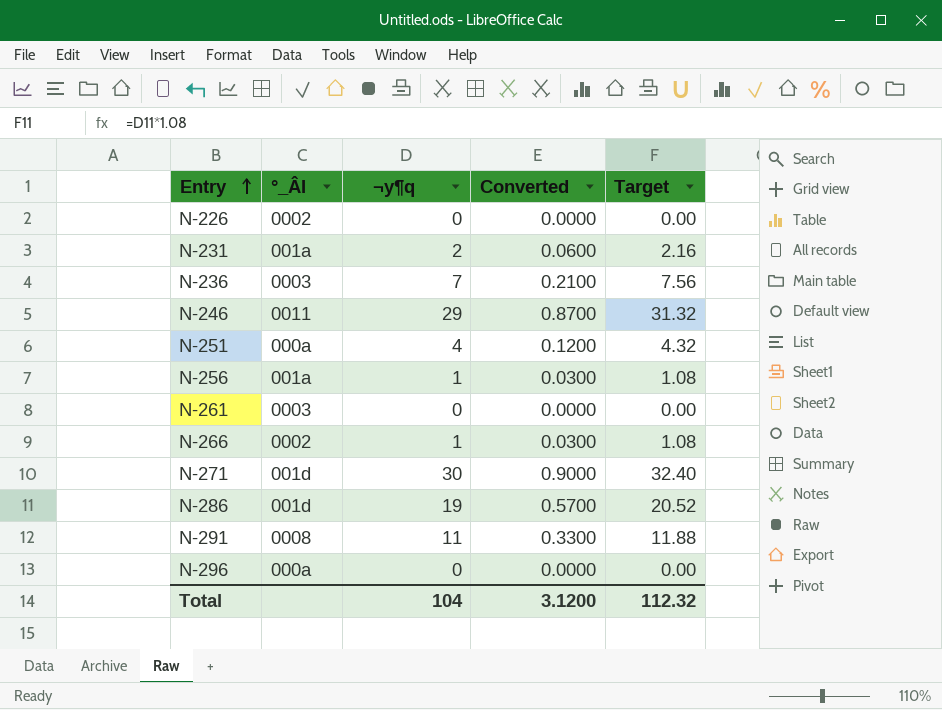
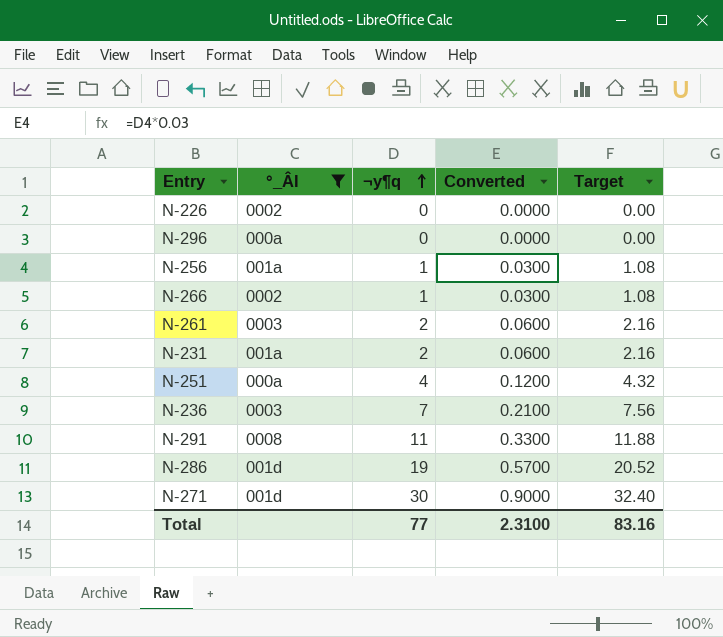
filter: none -> °_ÂI != 0011
row order: Entry ascending -> ¬y¶q ascending
N-261 | ¬y¶q: 0 -> 2
N-261 | Converted: 0.0000 -> 0.0600
N-261 | Target: 0.00 -> 2.16
Total | ¬y¶q: 104 -> 77
Total | Converted: 3.1200 -> 2.3100
Total | Target: 112.32 -> 83.16

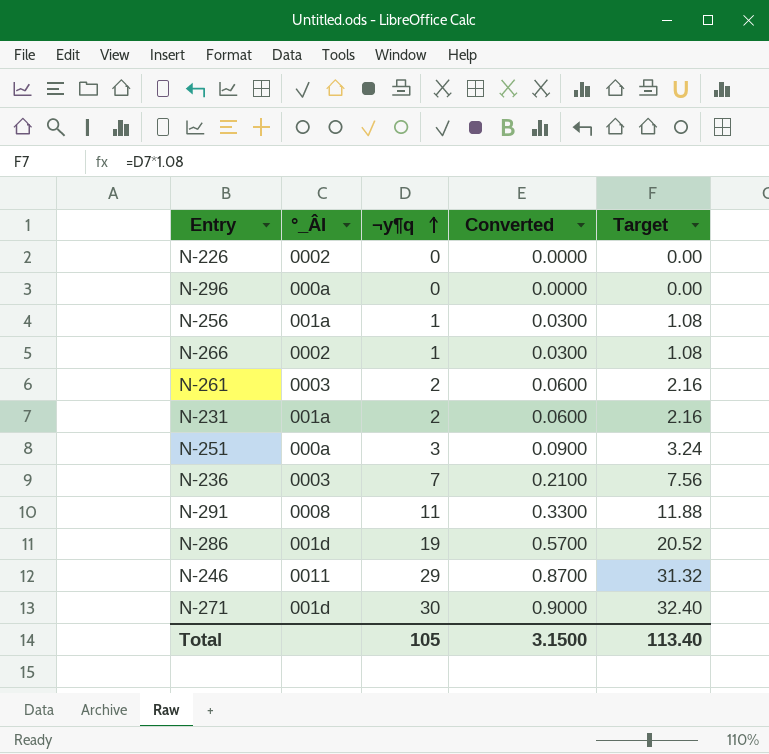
filter: °_ÂI != 0011 -> none
N-251 | ¬y¶q: 4 -> 3
N-251 | Converted: 0.1200 -> 0.0900
N-251 | Target: 4.32 -> 3.24
Total | ¬y¶q: 77 -> 105
Total | Converted: 2.3100 -> 3.1500
Total | Target: 83.16 -> 113.40

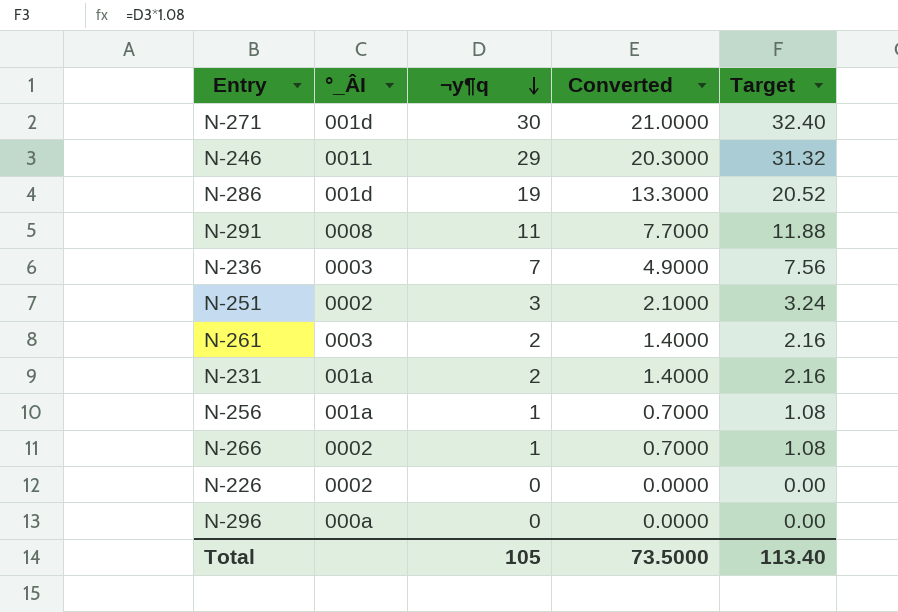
row order: ¬y¶q ascending -> ¬y¶q descending
column Converted | formula: [¬y¶q] * 0.03 -> [¬y¶q] * 0.7
N-251 | °_ÂI: 000a -> 0002
Total | Converted: 3.1500 -> 73.5000

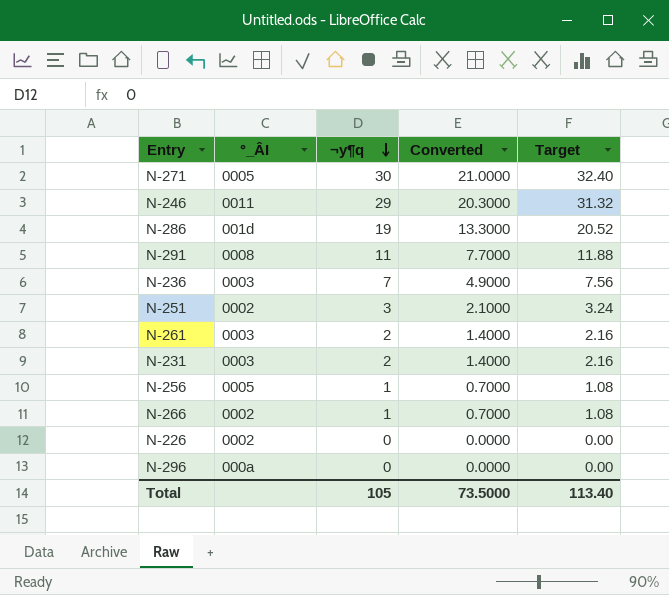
N-271 | °_ÂI: 001d -> 0005
N-231 | °_ÂI: 001a -> 0003
N-256 | °_ÂI: 001a -> 0005

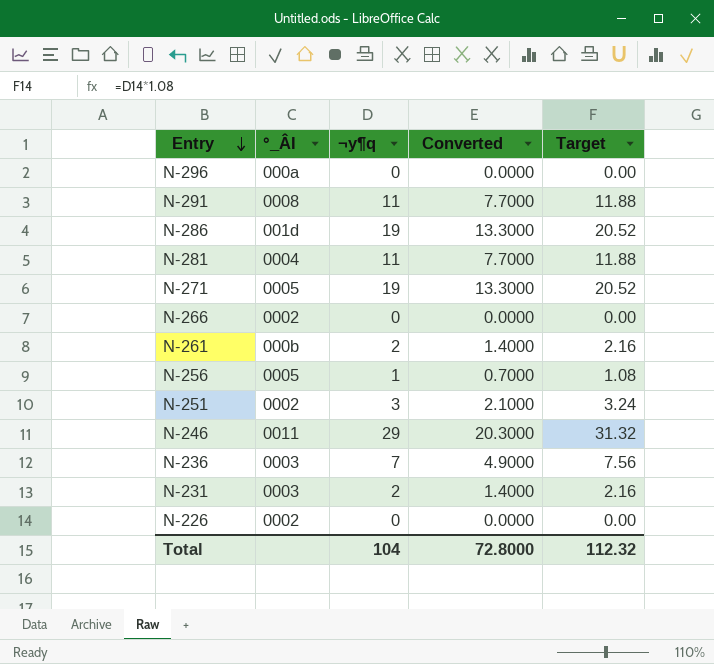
row order: ¬y¶q descending -> Entry descending
row N-281: none -> 0004 | 11 | 7.7000 | 11.88
N-271 | ¬y¶q: 30 -> 19
N-271 | Converted: 21.0000 -> 13.3000
N-271 | Target: 32.40 -> 20.52
N-266 | ¬y¶q: 1 -> 0
N-266 | Converted: 0.7000 -> 0.0000
N-266 | Target: 1.08 -> 0.00
N-261 | °_ÂI: 0003 -> 000b
Total | ¬y¶q: 105 -> 104
Total | Converted: 73.5000 -> 72.8000
Total | Target: 113.40 -> 112.32

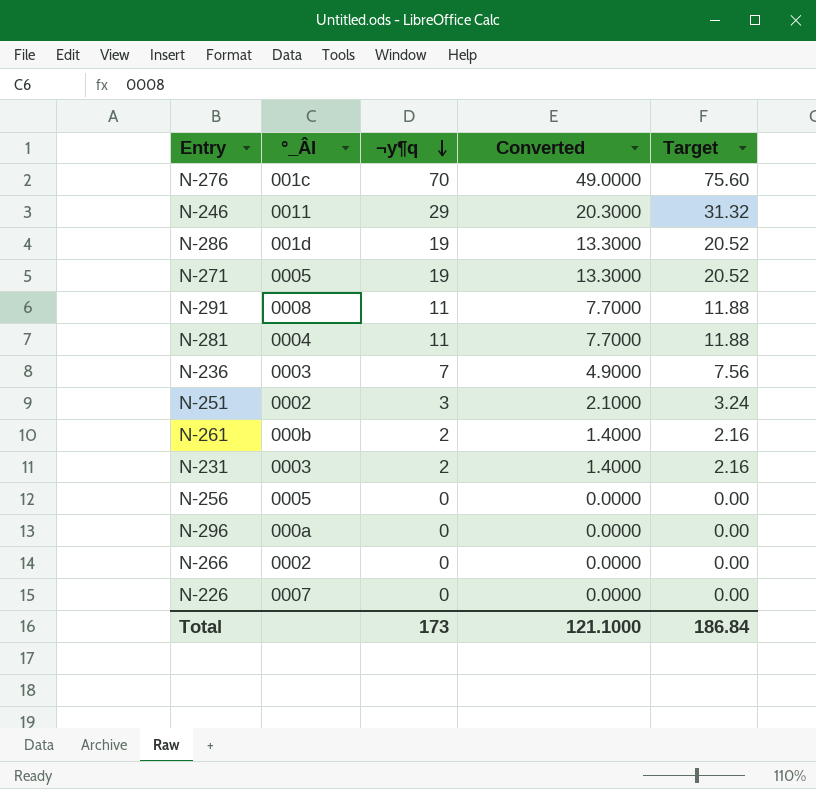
row order: Entry descending -> ¬y¶q descending
row N-276: none -> 001c | 70 | 49.0000 | 75.60
N-256 | ¬y¶q: 1 -> 0
N-256 | Converted: 0.7000 -> 0.0000
N-256 | Target: 1.08 -> 0.00
N-226 | °_ÂI: 0002 -> 0007
Total | ¬y¶q: 104 -> 173
Total | Converted: 72.8000 -> 121.1000
Total | Target: 112.32 -> 186.84

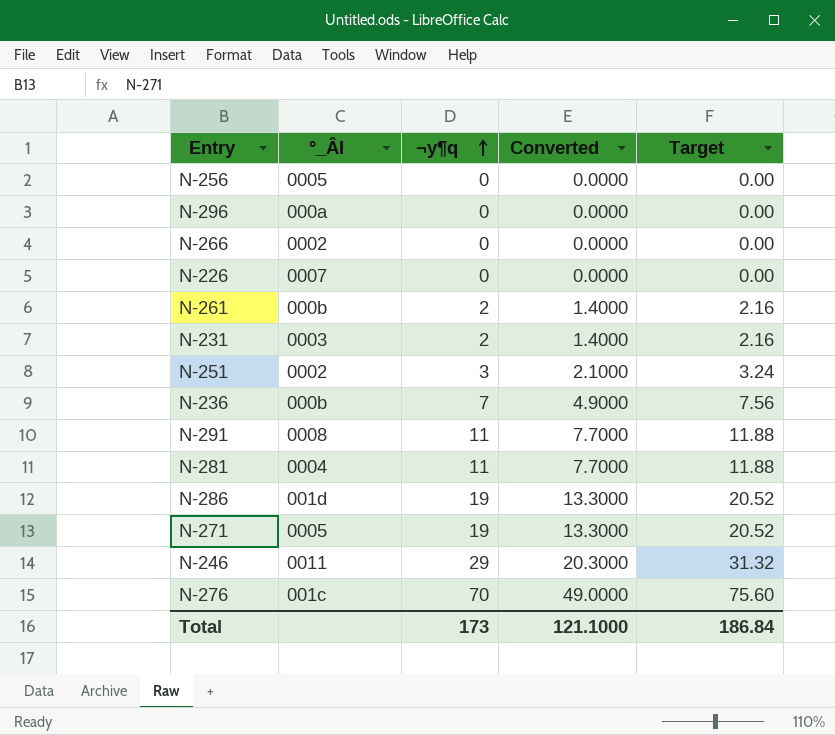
row order: ¬y¶q descending -> ¬y¶q ascending
N-236 | °_ÂI: 0003 -> 000b

